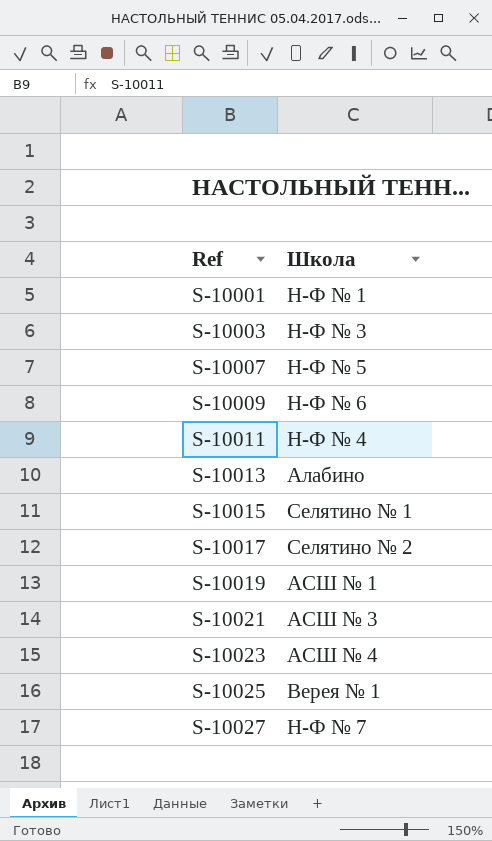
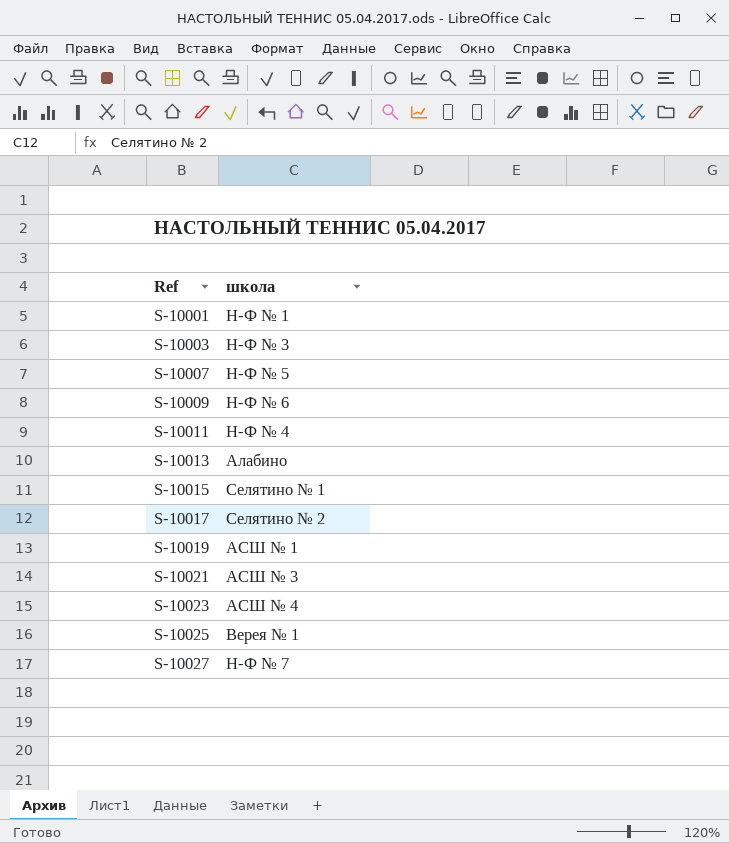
column name: Школа -> школа

